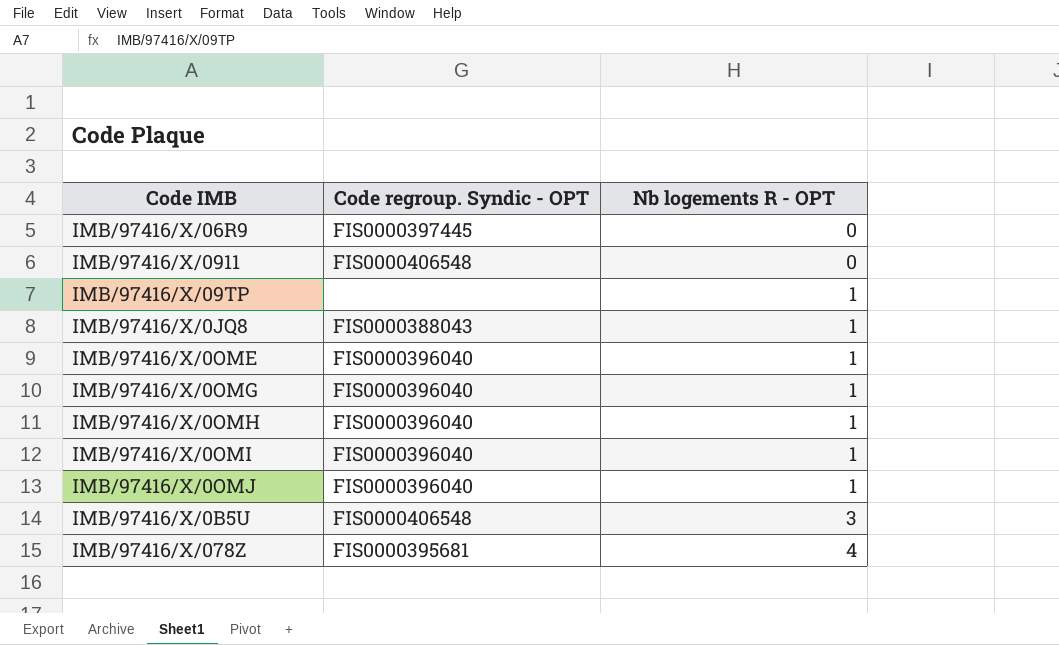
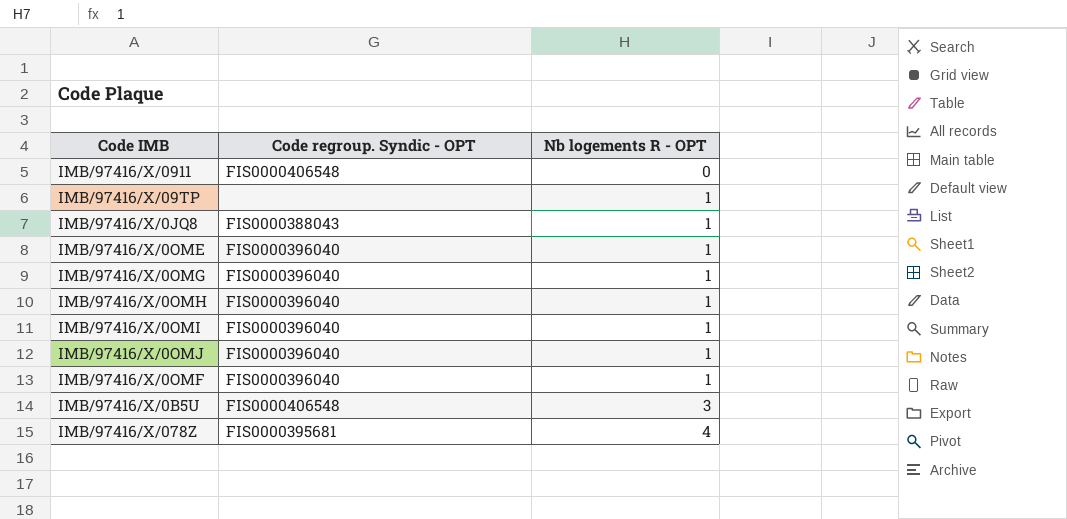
row IMB/97416/X/06R9: FIS0000397445 | 0 -> none
row IMB/97416/X/0OMF: none -> FIS0000396040 | 1

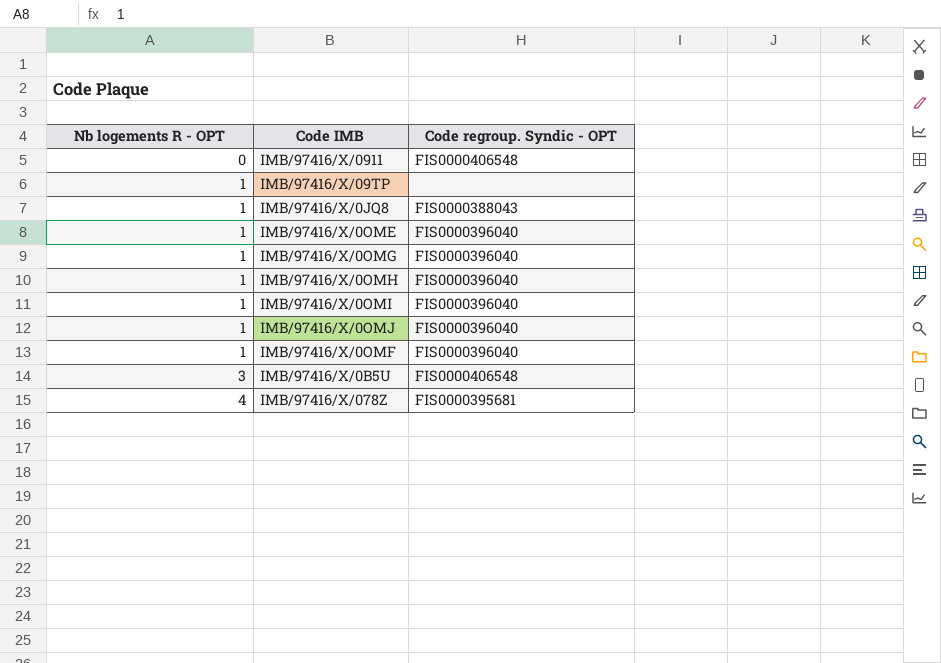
column Nb logements R - OPT | position: 3 -> 1

